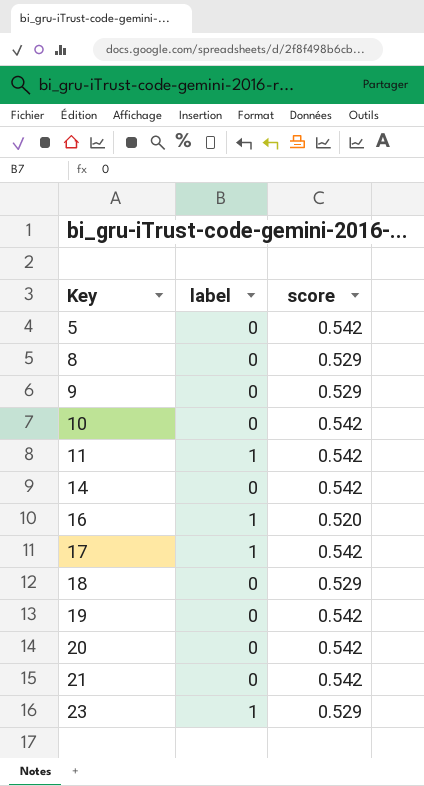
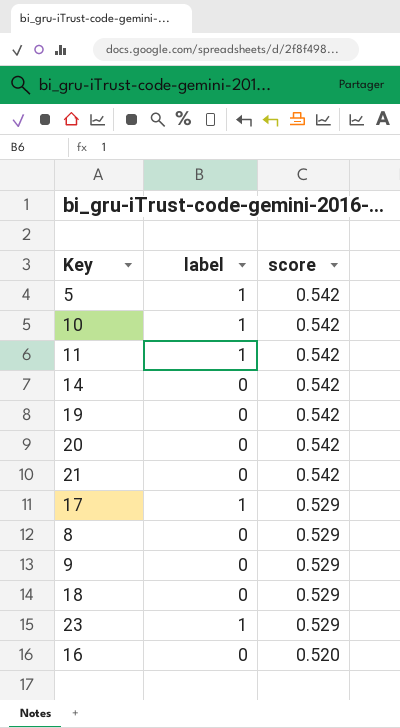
row order: Key ascending -> score descending
5 | label: 0 -> 1
10 | label: 0 -> 1
17 | score: 0.542 -> 0.529
16 | label: 1 -> 0

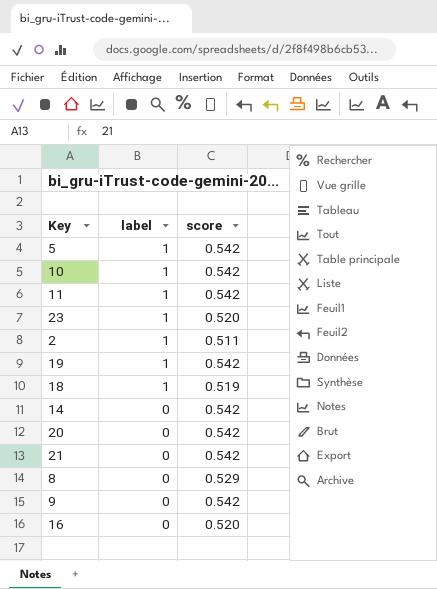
row order: score descending -> label descending
row 17: 1 | 0.529 -> none
23 | score: 0.529 -> 0.520
row 2: none -> 1 | 0.511
19 | label: 0 -> 1
18 | label: 0 -> 1
18 | score: 0.529 -> 0.519
9 | score: 0.529 -> 0.542

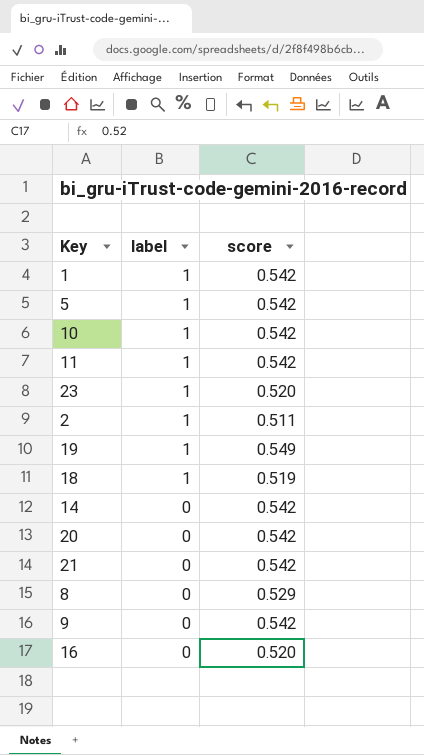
row 1: none -> 1 | 0.542
19 | score: 0.542 -> 0.549

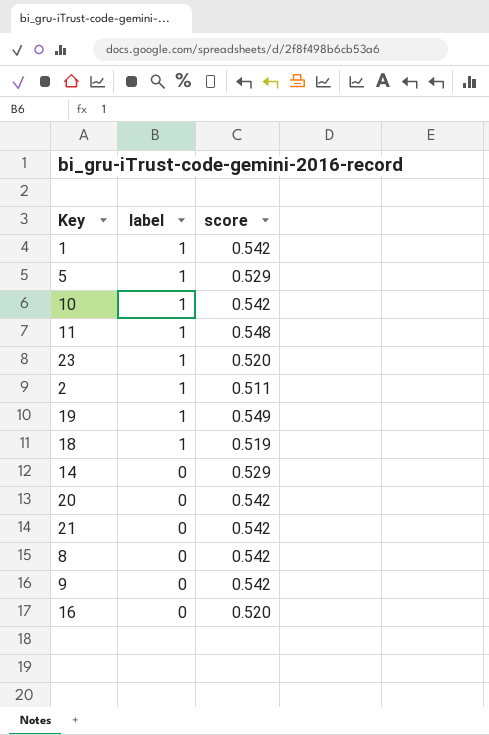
5 | score: 0.542 -> 0.529
11 | score: 0.542 -> 0.548
14 | score: 0.542 -> 0.529
8 | score: 0.529 -> 0.542

